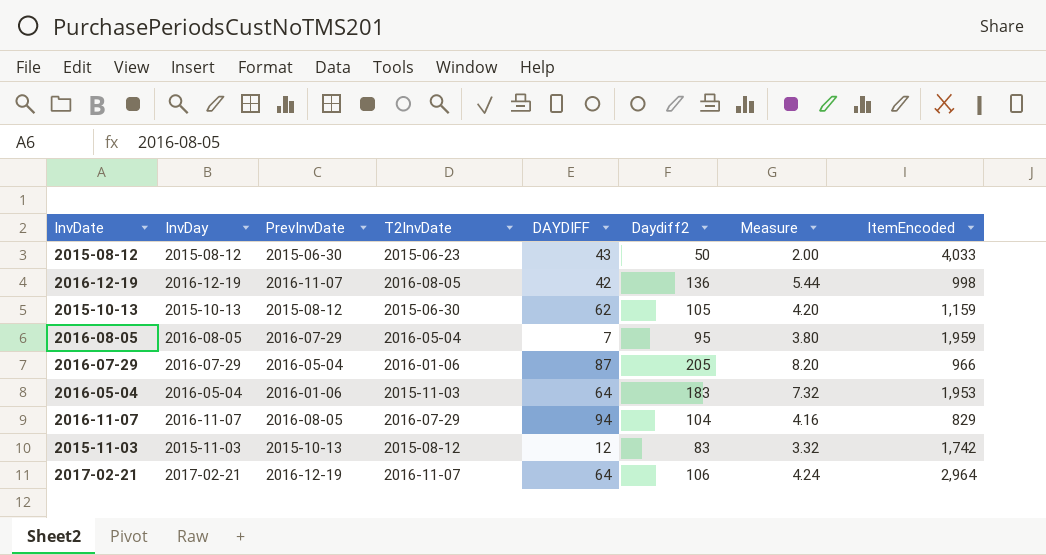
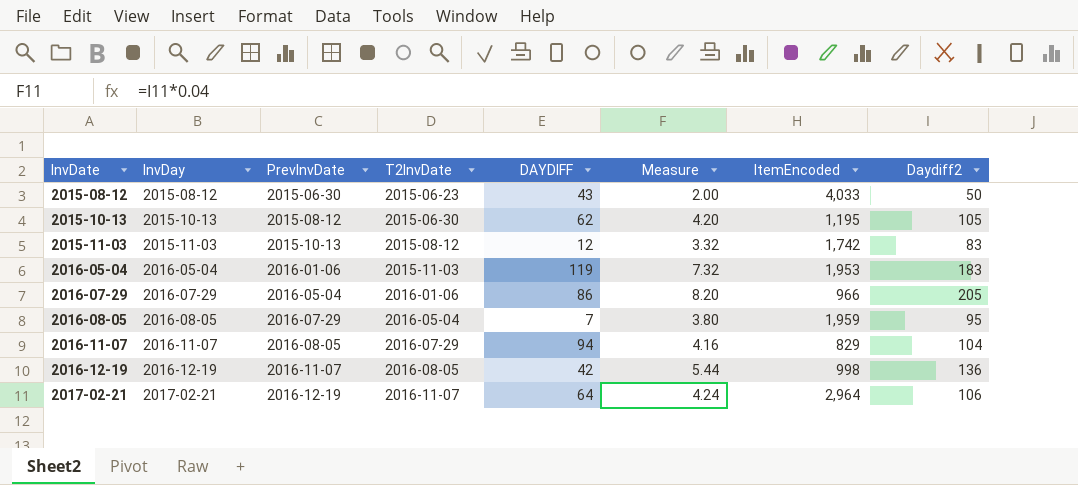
row order: none -> InvDate ascending
column Daydiff2 | position: 6 -> 8
2015-10-13 | ItemEncoded: 1,159 -> 1,195
2016-05-04 | DAYDIFF: 64 -> 119
2016-07-29 | DAYDIFF: 87 -> 86

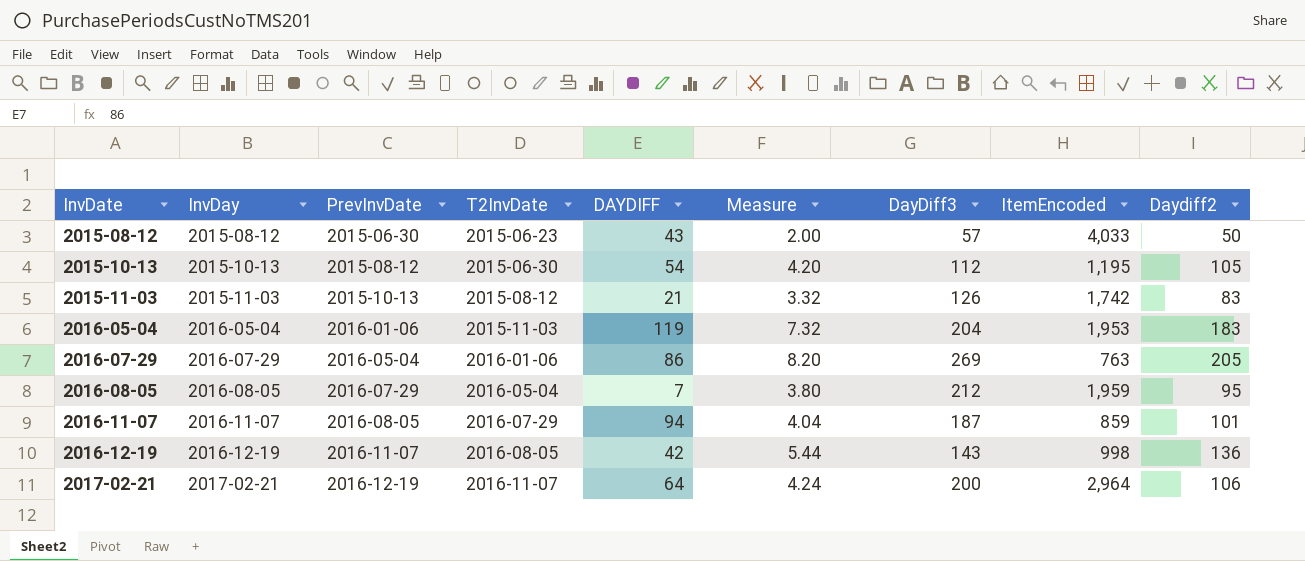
column DayDiff3 | position: none -> 7
2015-10-13 | DAYDIFF: 62 -> 54
2015-11-03 | DAYDIFF: 12 -> 21
2016-07-29 | ItemEncoded: 966 -> 763
2016-11-07 | Measure: 4.16 -> 4.04
2016-11-07 | ItemEncoded: 829 -> 859
2016-11-07 | Daydiff2: 104 -> 101

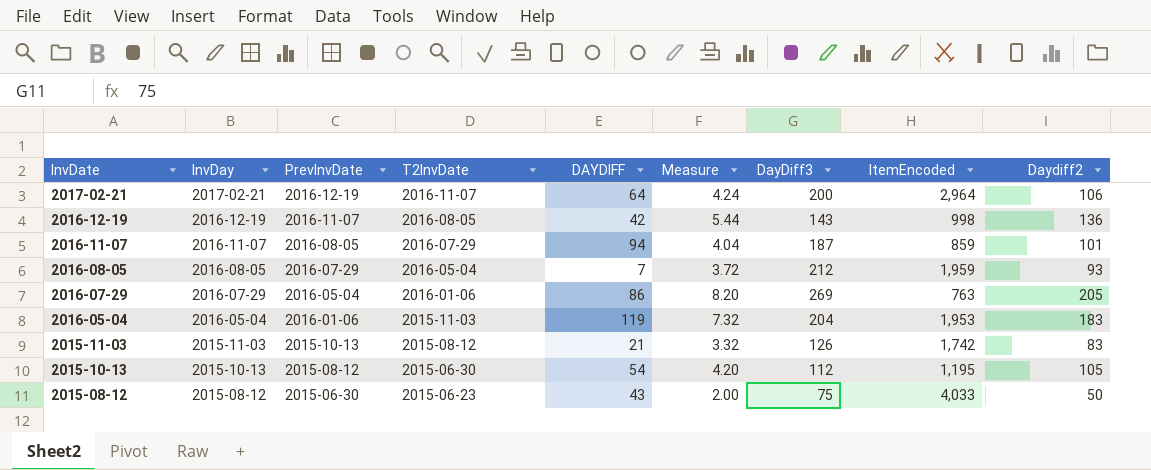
row order: InvDate ascending -> InvDate descending
2016-08-05 | Measure: 3.80 -> 3.72
2016-08-05 | Daydiff2: 95 -> 93
2015-08-12 | DayDiff3: 57 -> 75

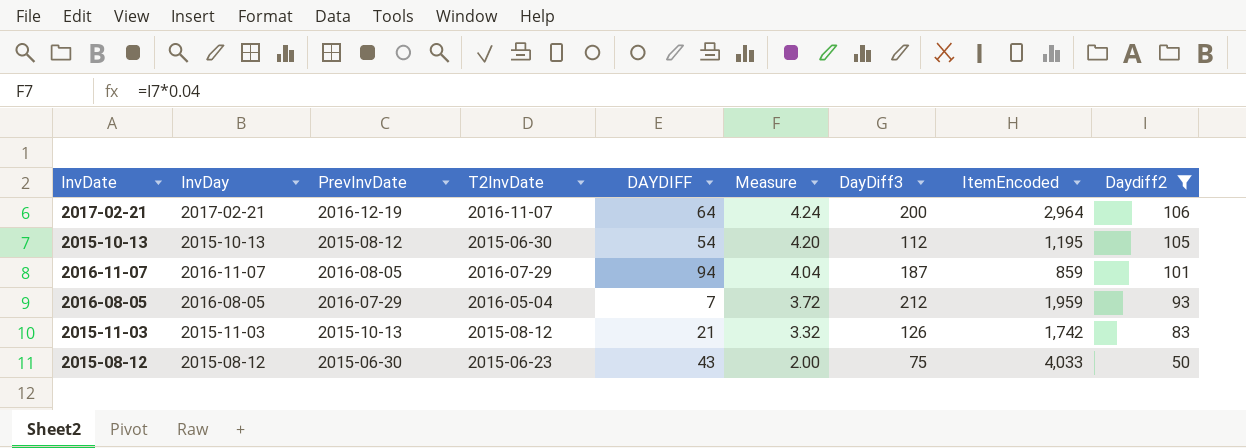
filter: none -> Daydiff2 <= 106
row order: InvDate descending -> Measure descending

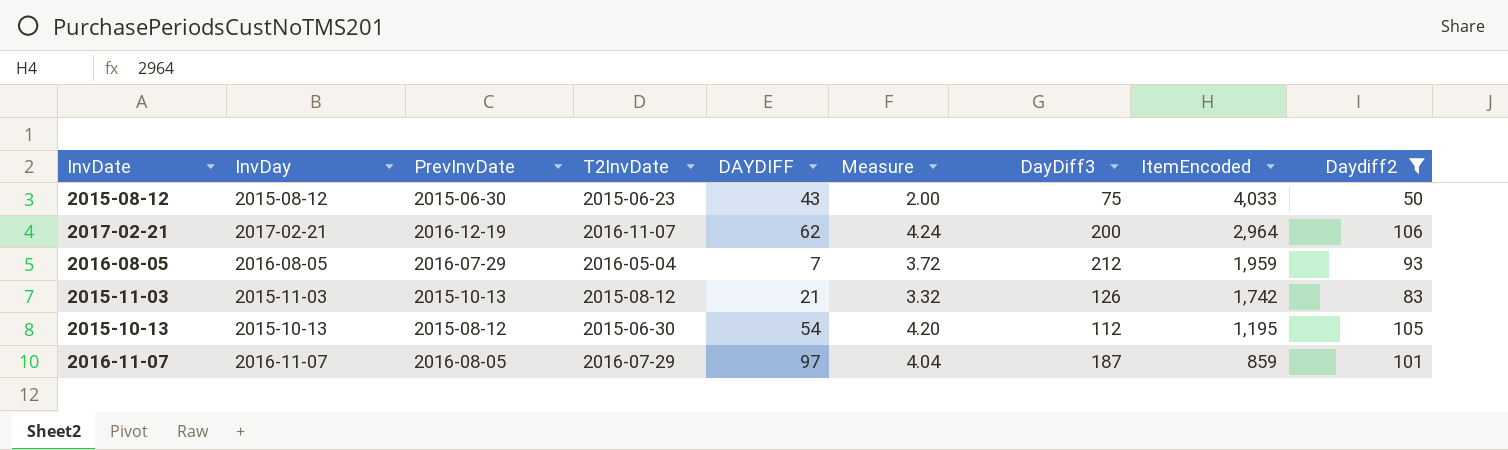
row order: Measure descending -> ItemEncoded descending
2017-02-21 | DAYDIFF: 64 -> 62
2016-11-07 | DAYDIFF: 94 -> 97

